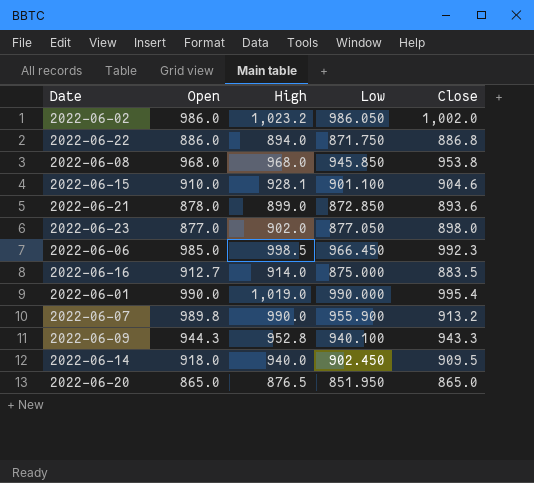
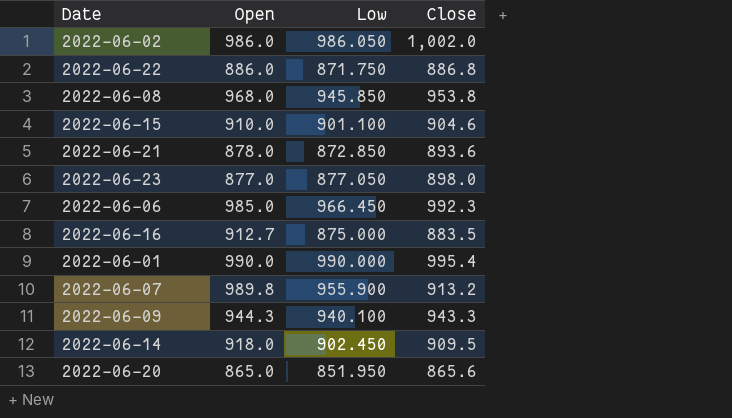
column High | position: 3 -> none
2022-06-20 | Close: 865.0 -> 865.6

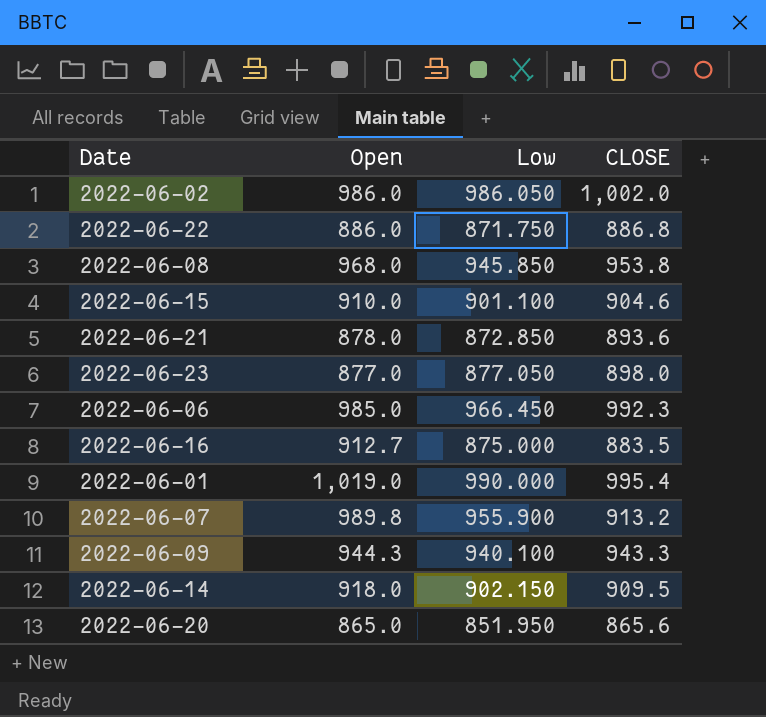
column name: Close -> CLOSE
2022-06-01 | Open: 990.0 -> 1,019.0
2022-06-14 | Low: 902.450 -> 902.150

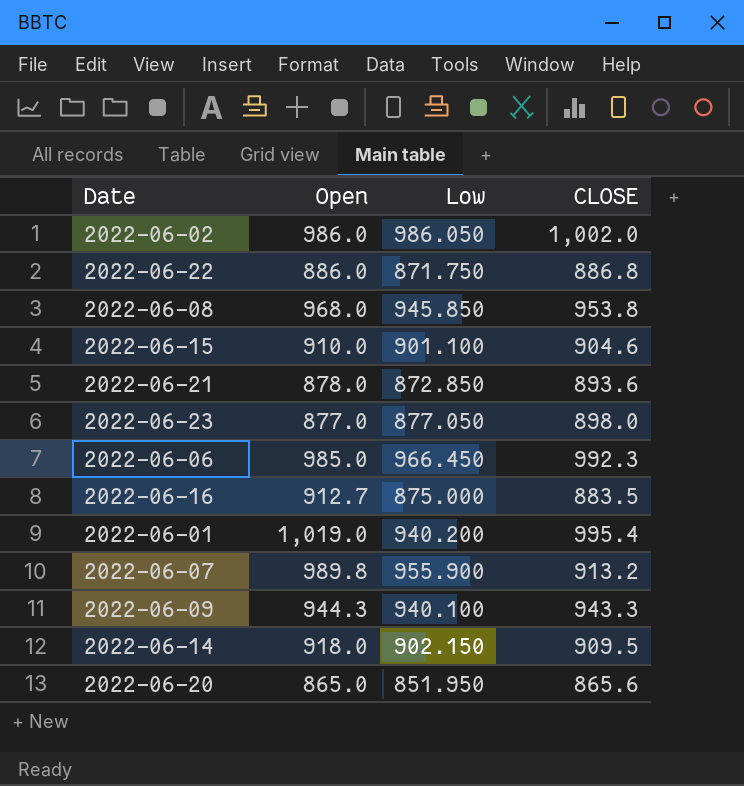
2022-06-01 | Low: 990.000 -> 940.200

